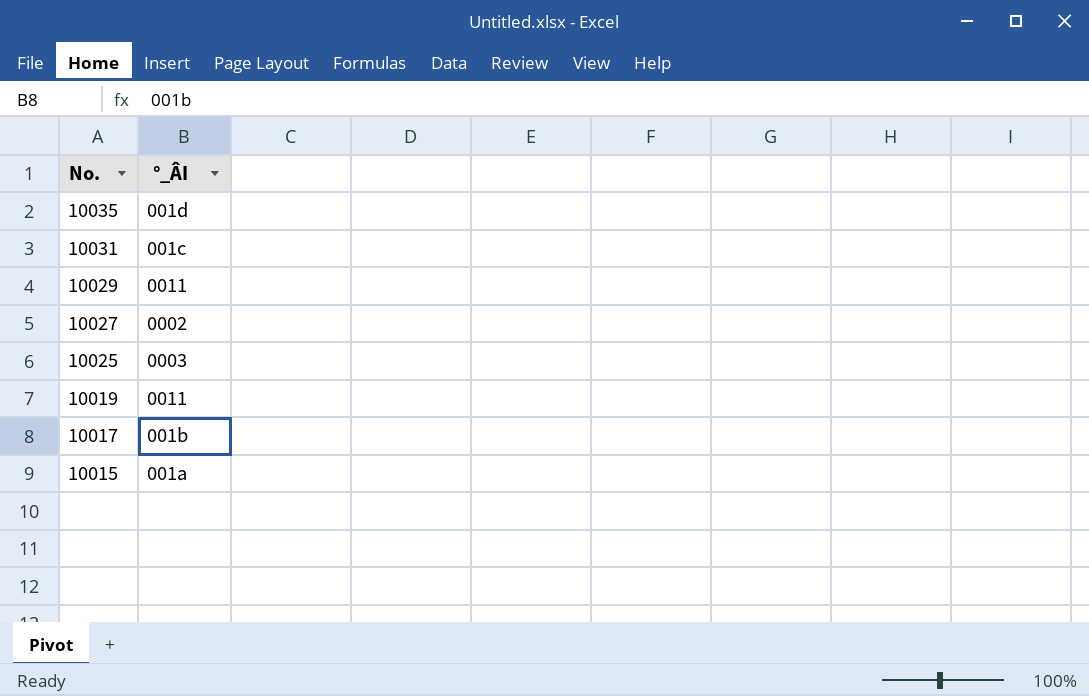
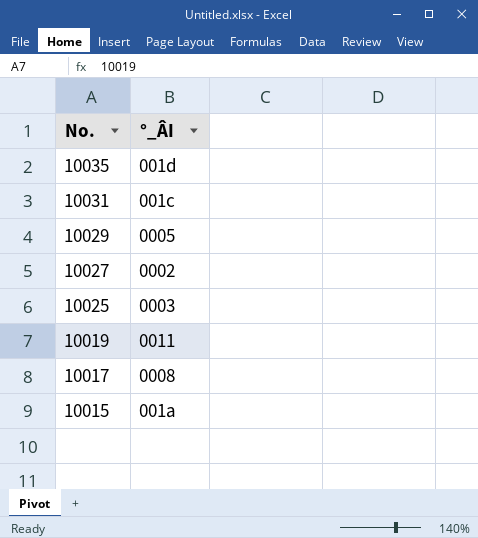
10029 | °_ÂI: 0011 -> 0005
10017 | °_ÂI: 001b -> 0008

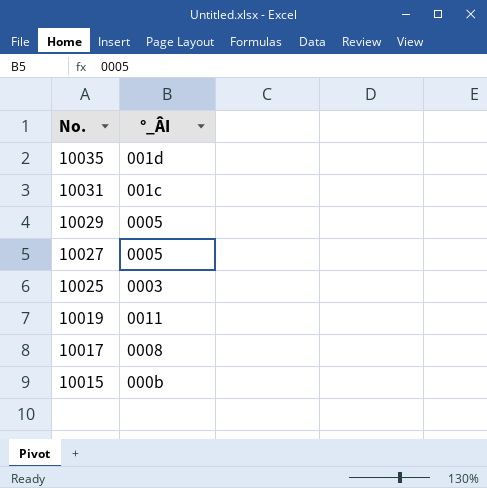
10027 | °_ÂI: 0002 -> 0005
10015 | °_ÂI: 001a -> 000b

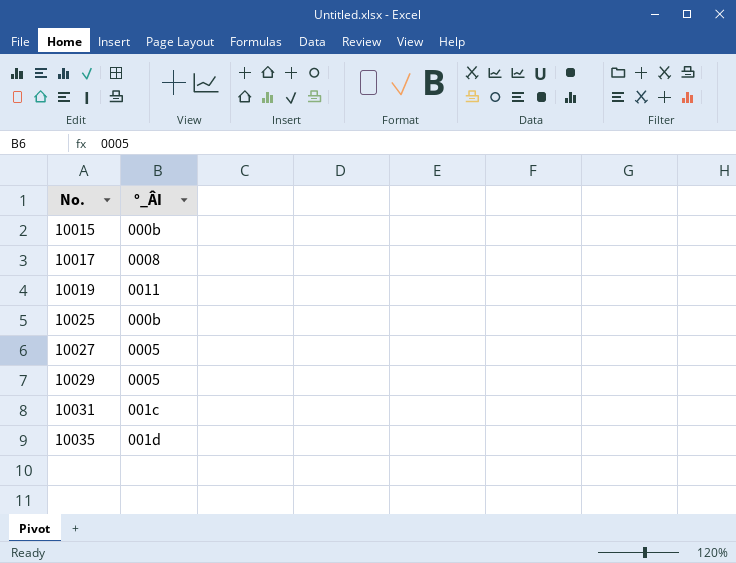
row order: No. descending -> No. ascending
10025 | °_ÂI: 0003 -> 000b

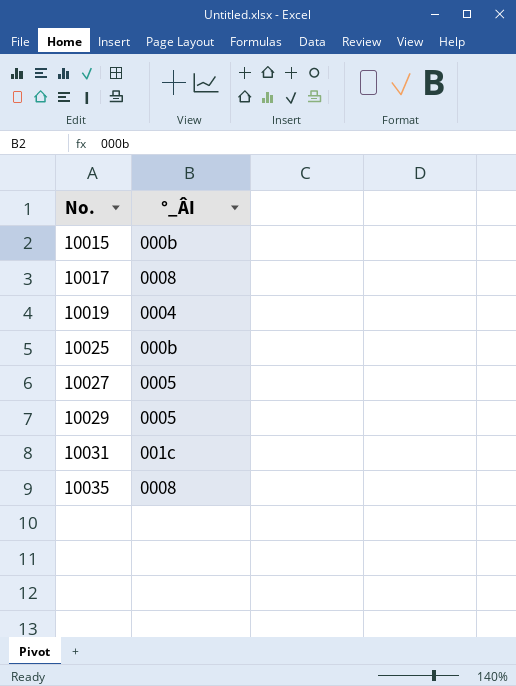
10019 | °_ÂI: 0011 -> 0004
10035 | °_ÂI: 001d -> 0008

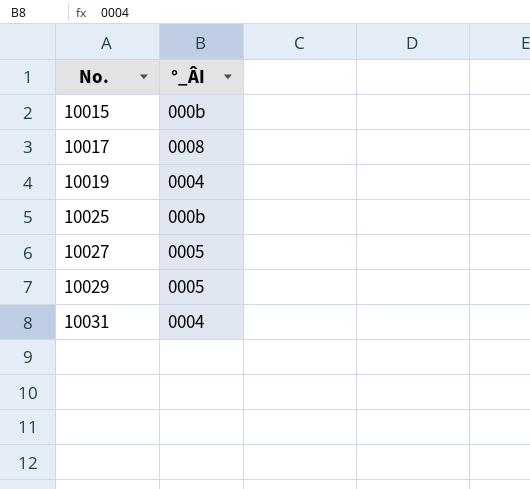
row 10035: 0008 -> none
10031 | °_ÂI: 001c -> 0004

